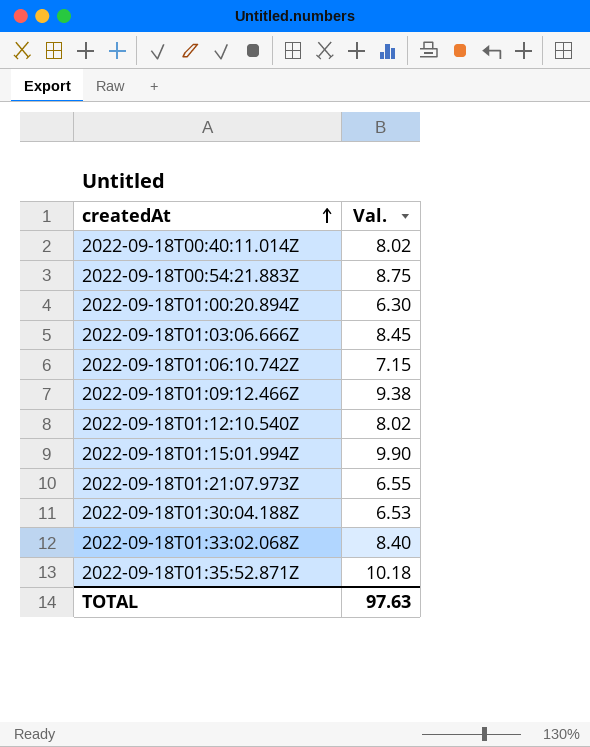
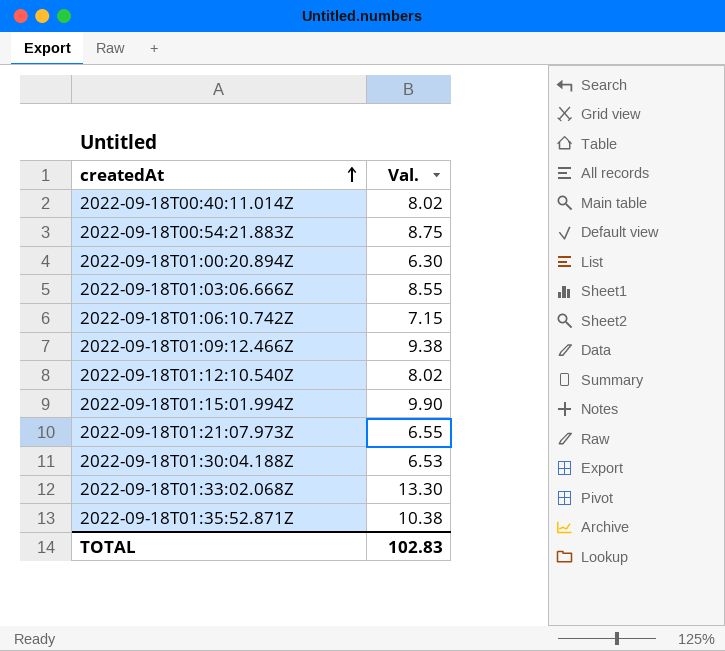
2022-09-18T01:03:06.666Z | Val.: 8.45 -> 8.55
2022-09-18T01:33:02.068Z | Val.: 8.40 -> 13.30
2022-09-18T01:35:52.871Z | Val.: 10.18 -> 10.38
TOTAL | Val.: 97.63 -> 102.83

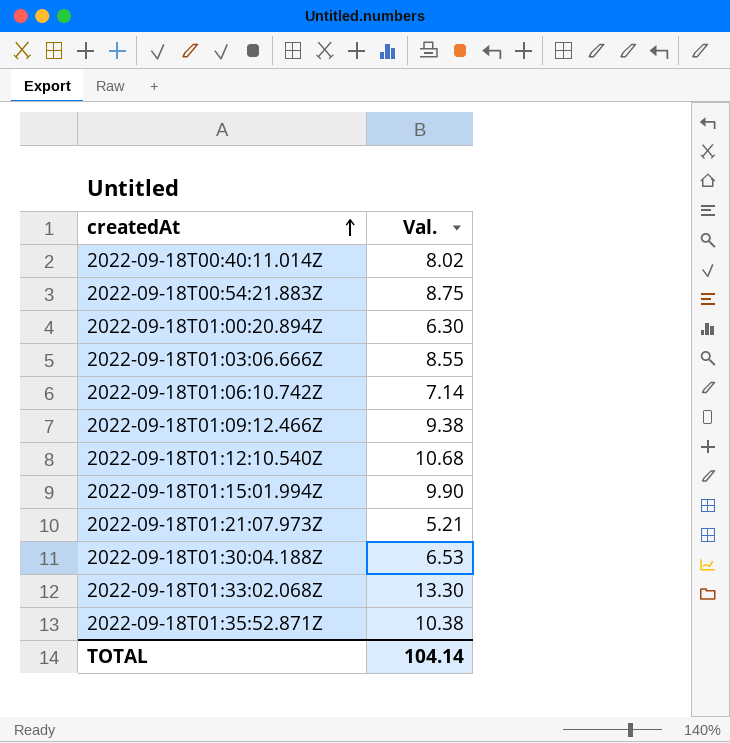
2022-09-18T01:06:10.742Z | Val.: 7.15 -> 7.14
2022-09-18T01:12:10.540Z | Val.: 8.02 -> 10.68
2022-09-18T01:21:07.973Z | Val.: 6.55 -> 5.21
TOTAL | Val.: 102.83 -> 104.14

